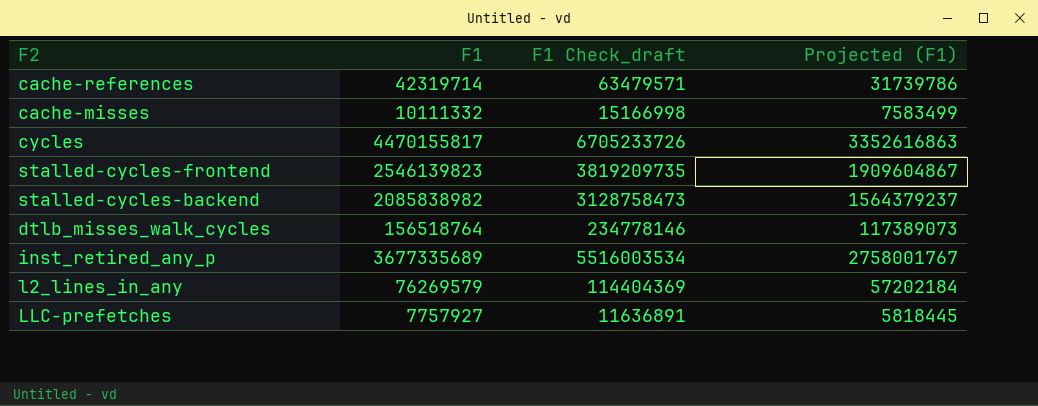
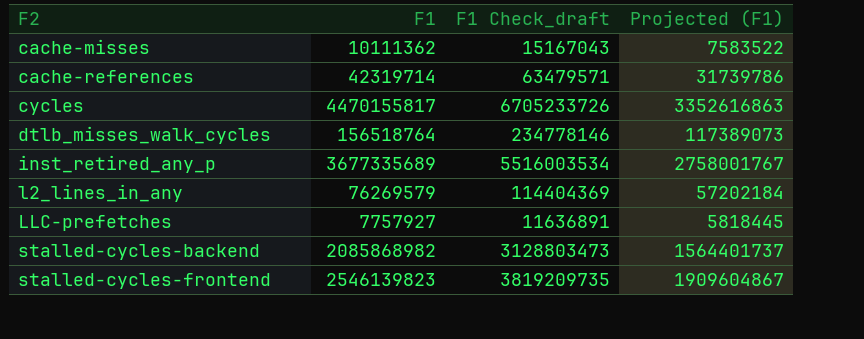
row order: none -> F2 ascending
cache-misses | F1: 10111332 -> 10111362
cache-misses | F1 Check_draft: 15166998 -> 15167043
cache-misses | Projected (F1): 7583499 -> 7583522
stalled-cycles-backend | F1: 2085838982 -> 2085868982
stalled-cycles-backend | F1 Check_draft: 3128758473 -> 3128803473
stalled-cycles-backend | Projected (F1): 1564379237 -> 1564401737

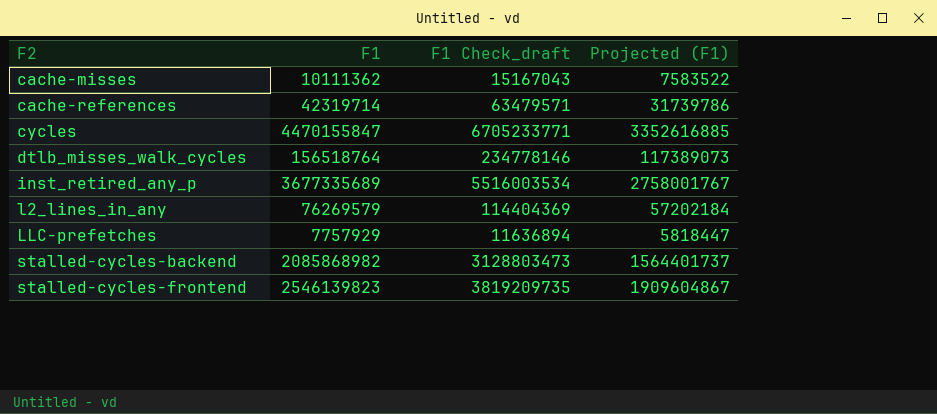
cycles | F1: 4470155817 -> 4470155847
cycles | F1 Check_draft: 6705233726 -> 6705233771
cycles | Projected (F1): 3352616863 -> 3352616885
LLC-prefetches | F1: 7757927 -> 7757929
LLC-prefetches | F1 Check_draft: 11636891 -> 11636894
LLC-prefetches | Projected (F1): 5818445 -> 5818447

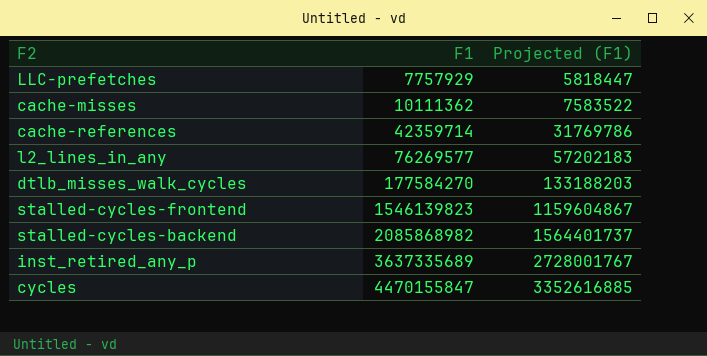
row order: F2 ascending -> F1 ascending
column F1 Check_draft | formula: [F1] * 1.5 -> none
cache-references | F1: 42319714 -> 42359714
cache-references | Projected (F1): 31739786 -> 31769786
l2_lines_in_any | F1: 76269579 -> 76269577
l2_lines_in_any | Projected (F1): 57202184 -> 57202183
dtlb_misses_walk_cycles | F1: 156518764 -> 177584270
dtlb_misses_walk_cycles | Projected (F1): 117389073 -> 133188203
stalled-cycles-frontend | F1: 2546139823 -> 1546139823
stalled-cycles-frontend | Projected (F1): 1909604867 -> 1159604867
inst_retired_any_p | F1: 3677335689 -> 3637335689
inst_retired_any_p | Projected (F1): 2758001767 -> 2728001767

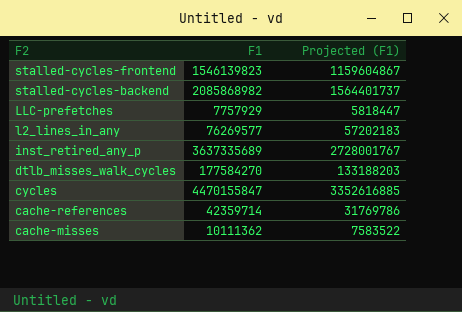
row order: F1 ascending -> F2 descending

